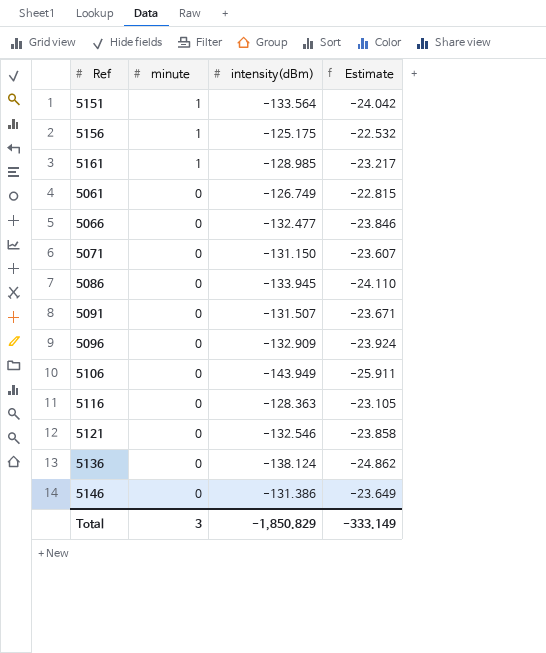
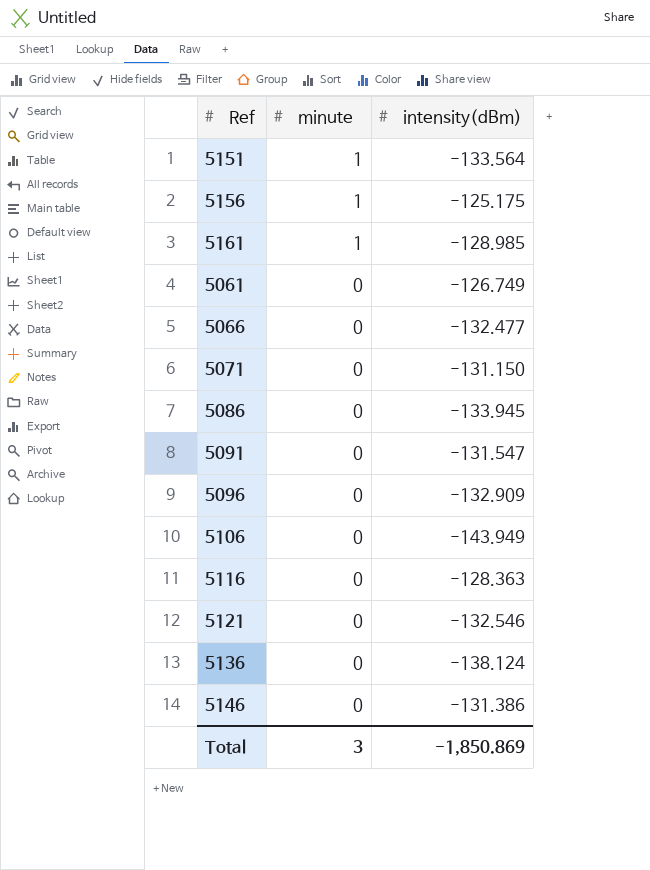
column Estimate | formula: [intensity(dBm)] * 0.18 -> none
5091 | intensity(dBm): -131.507 -> -131.547
Total | intensity(dBm): -1,850.829 -> -1,850.869

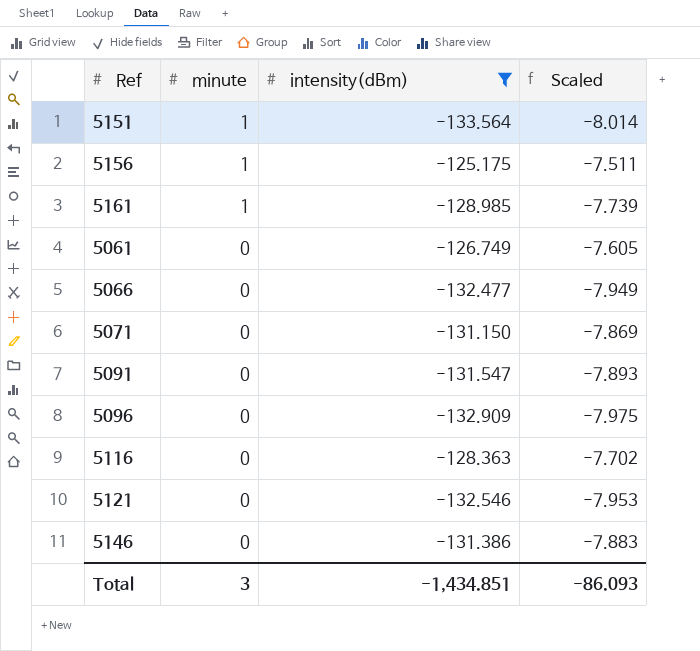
filter: none -> intensity(dBm) >= -133.564
column Scaled | formula: none -> [intensity(dBm)] * 0.06
Total | intensity(dBm): -1,850.869 -> -1,434.851

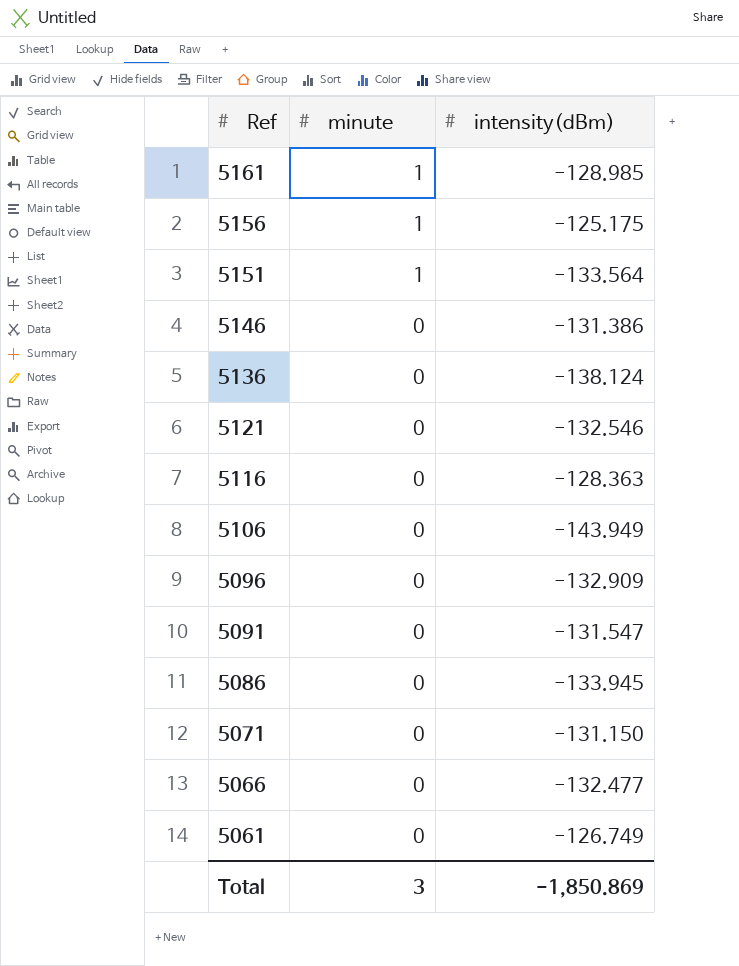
filter: intensity(dBm) >= -133.564 -> none
row order: minute descending -> Ref descending
column Scaled | formula: [intensity(dBm)] * 0.06 -> none
Total | intensity(dBm): -1,434.851 -> -1,850.869

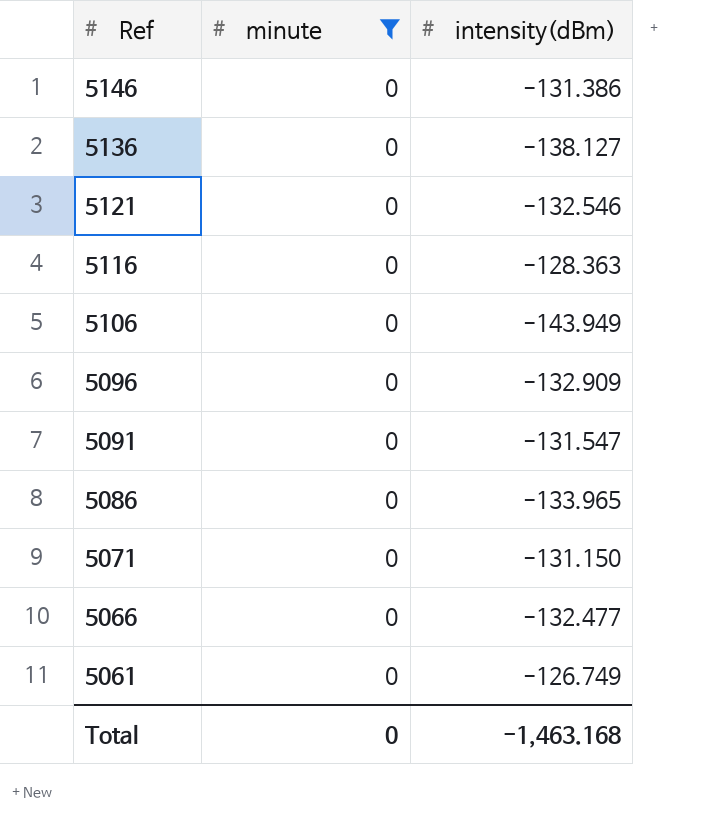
filter: none -> minute = 0
5136 | intensity(dBm): -138.124 -> -138.127
5086 | intensity(dBm): -133.945 -> -133.965
Total | minute: 3 -> 0
Total | intensity(dBm): -1,850.869 -> -1,463.168

